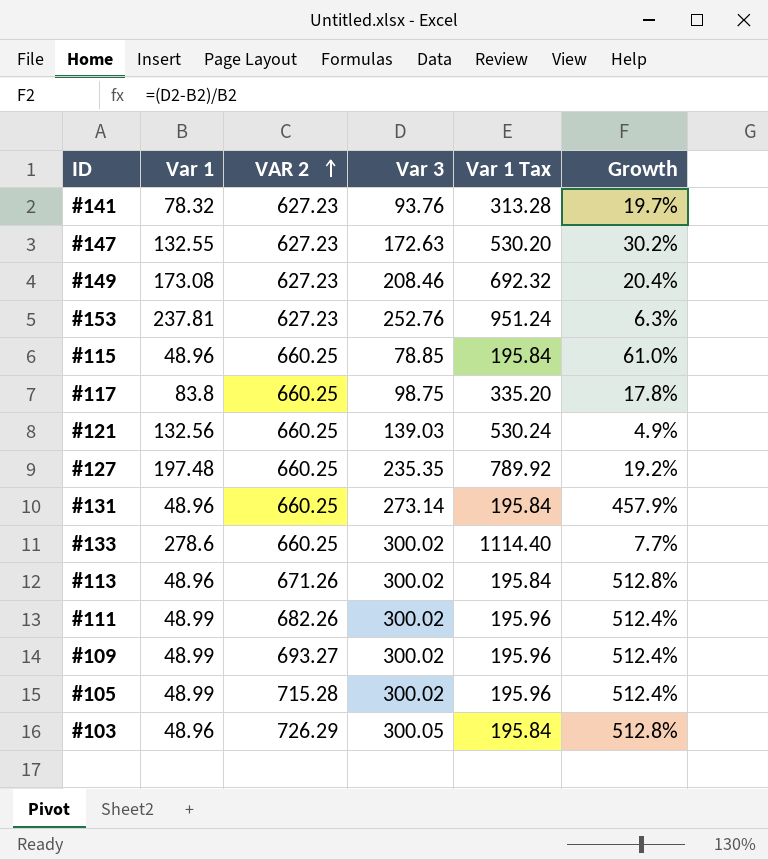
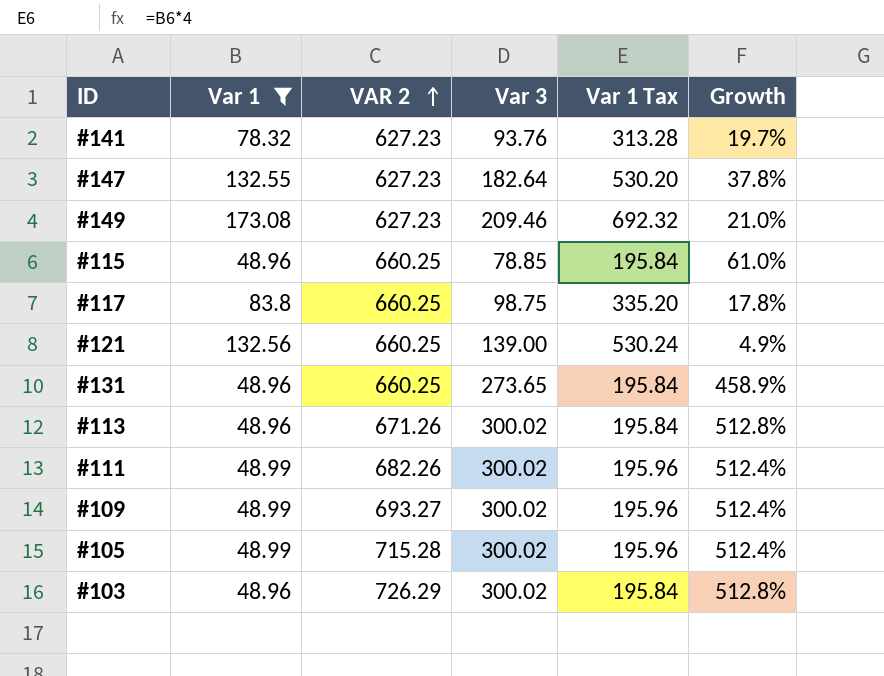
filter: none -> Var 1 <= 173.08
#147 | Var 3: 172.63 -> 182.64
#147 | Growth: 30.2% -> 37.8%
#149 | Var 3: 208.46 -> 209.46
#149 | Growth: 20.4% -> 21.0%
#121 | Var 3: 139.03 -> 139.00
#131 | Var 3: 273.14 -> 273.65
#131 | Growth: 457.9% -> 458.9%
#103 | Var 3: 300.05 -> 300.02

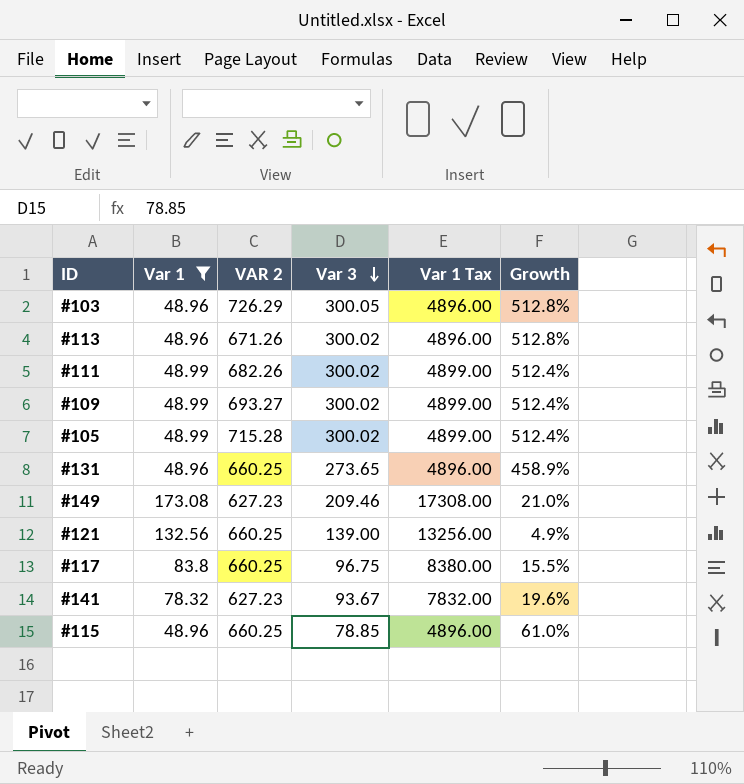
row order: VAR 2 ascending -> Var 3 descending
column Var 1 Tax | formula: [Var 1] * 4 -> [Var 1] * 100
row #147: 132.55 | 627.23 | 182.64 | 530.20 | 37.8% -> none
#103 | Var 3: 300.02 -> 300.05
#117 | Var 3: 98.75 -> 96.75
#117 | Growth: 17.8% -> 15.5%
#141 | Var 3: 93.76 -> 93.67
#141 | Growth: 19.7% -> 19.6%

